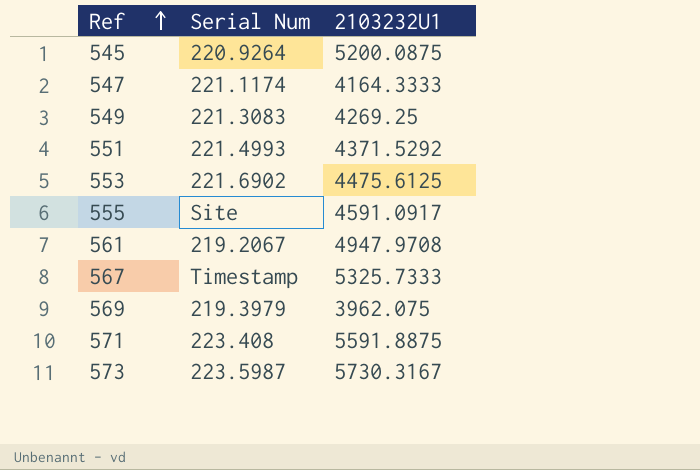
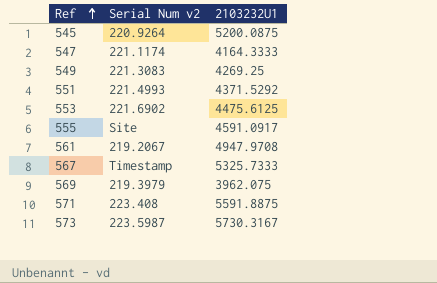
column name: Serial Num -> Serial Num v2

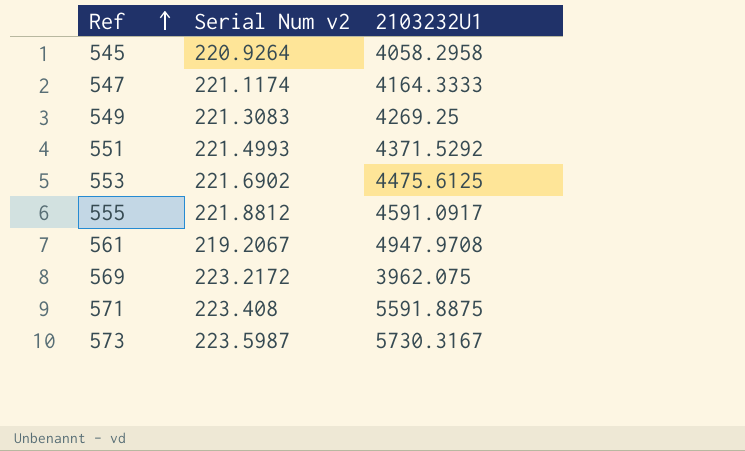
row 567: Timestamp | 5325.7333 -> none
545 | 2103232U1: 5200.0875 -> 4058.2958
555 | Serial Num v2: Site -> 221.8812
569 | Serial Num v2: 219.3979 -> 223.2172

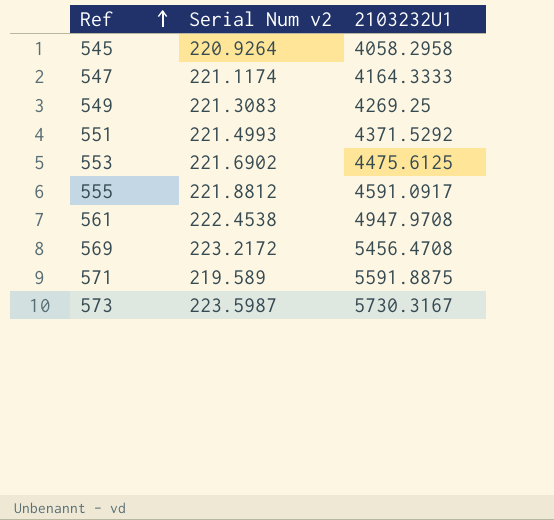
561 | Serial Num v2: 219.2067 -> 222.4538
569 | 2103232U1: 3962.075 -> 5456.4708
571 | Serial Num v2: 223.408 -> 219.589

